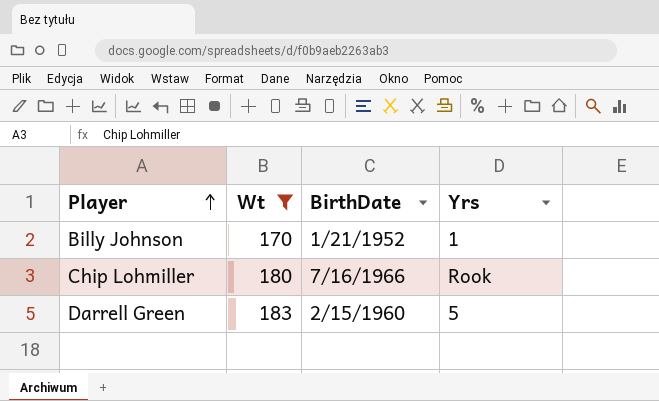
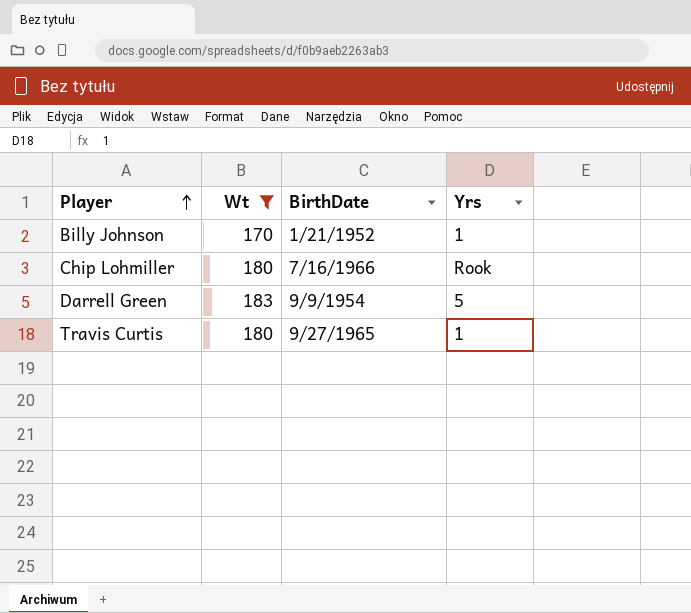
Darrell Green | BirthDate: 2/15/1960 -> 9/9/1954
row Travis Curtis: none -> 180 | 9/27/1965 | 1

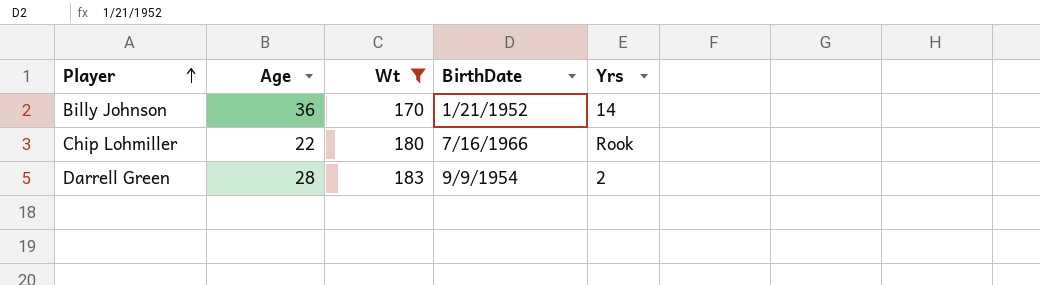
column Age | position: none -> 2
row Travis Curtis: 180 | 9/27/1965 | 1 -> none
Billy Johnson | Yrs: 1 -> 14
Darrell Green | Yrs: 5 -> 2

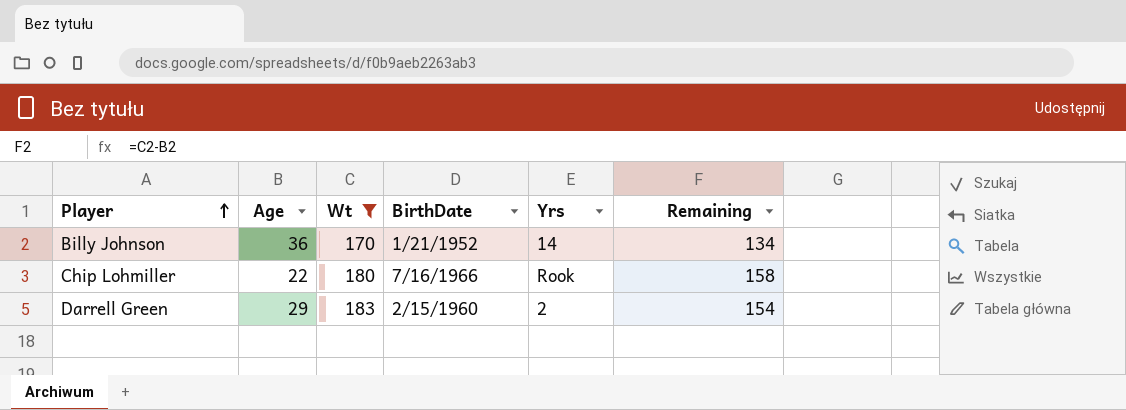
column Remaining | formula: none -> [Wt] - [Age]
Darrell Green | Age: 28 -> 29
Darrell Green | BirthDate: 9/9/1954 -> 2/15/1960

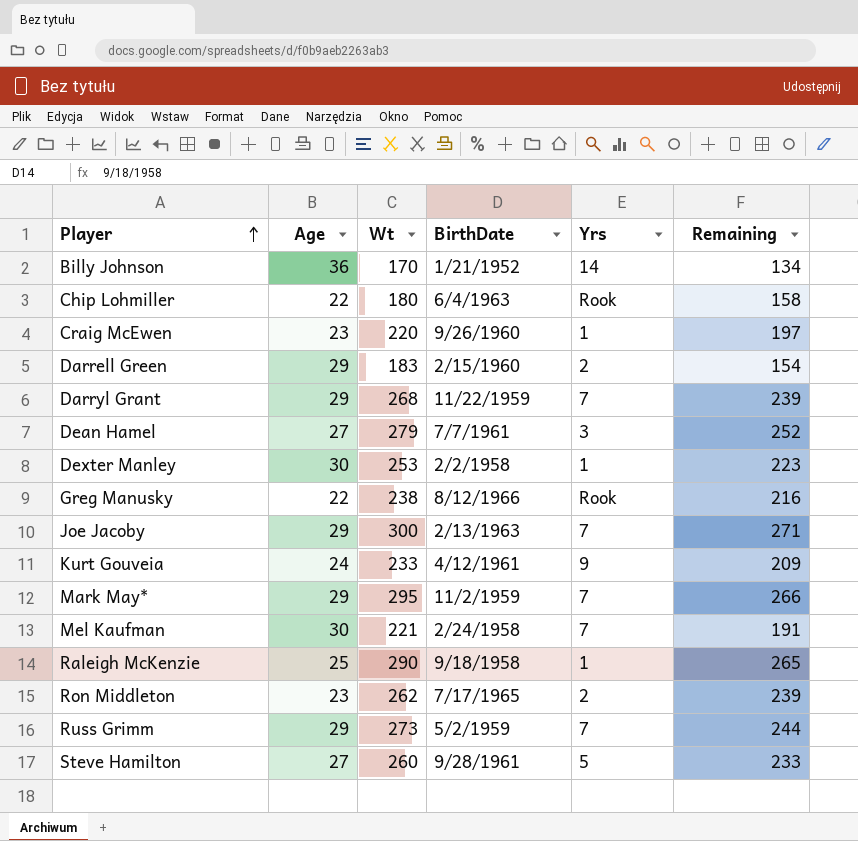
filter: Wt <= 183 -> none
Chip Lohmiller | BirthDate: 7/16/1966 -> 6/4/1963

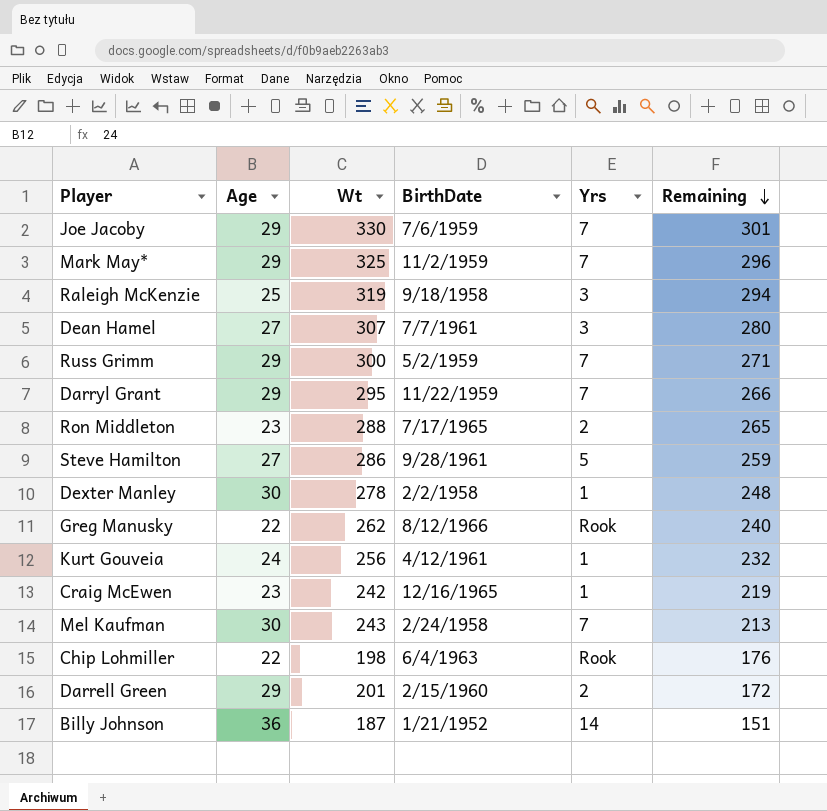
row order: Player ascending -> Remaining descending
Joe Jacoby | Wt: 300 -> 330
Joe Jacoby | BirthDate: 2/13/1963 -> 7/6/1959
Joe Jacoby | Remaining: 271 -> 301
Mark May* | Wt: 295 -> 325
Mark May* | Remaining: 266 -> 296
Raleigh McKenzie | Wt: 290 -> 319
Raleigh McKenzie | Yrs: 1 -> 3
Raleigh McKenzie | Remaining: 265 -> 294
Dean Hamel | Wt: 279 -> 307
Dean Hamel | Remaining: 252 -> 280
Russ Grimm | Wt: 273 -> 300
Russ Grimm | Remaining: 244 -> 271
Darryl Grant | Wt: 268 -> 295
Darryl Grant | Remaining: 239 -> 266
Ron Middleton | Wt: 262 -> 288
Ron Middleton | Remaining: 239 -> 265
Steve Hamilton | Wt: 260 -> 286
Steve Hamilton | Remaining: 233 -> 259
Dexter Manley | Wt: 253 -> 278
Dexter Manley | Remaining: 223 -> 248
Greg Manusky | Wt: 238 -> 262
Greg Manusky | Remaining: 216 -> 240
Kurt Gouveia | Wt: 233 -> 256
Kurt Gouveia | Yrs: 9 -> 1
Kurt Gouveia | Remaining: 209 -> 232
Craig McEwen | Wt: 220 -> 242
Craig McEwen | BirthDate: 9/26/1960 -> 12/16/1965
Craig McEwen | Remaining: 197 -> 219
Mel Kaufman | Wt: 221 -> 243
Mel Kaufman | Remaining: 191 -> 213
Chip Lohmiller | Wt: 180 -> 198
Chip Lohmiller | Remaining: 158 -> 176
Darrell Green | Wt: 183 -> 201
Darrell Green | Remaining: 154 -> 172
Billy Johnson | Wt: 170 -> 187
Billy Johnson | Remaining: 134 -> 151

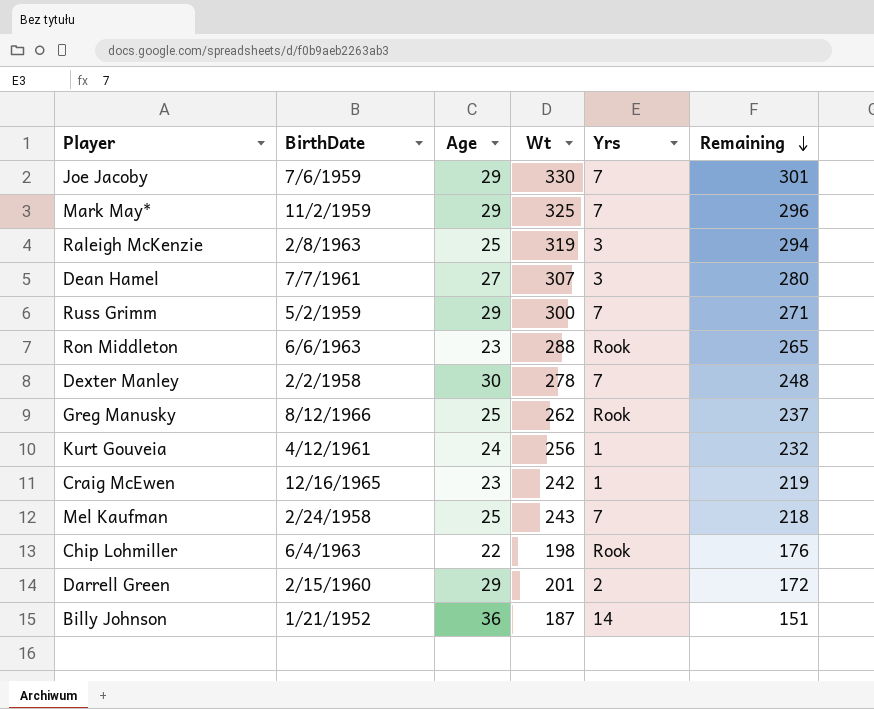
column BirthDate | position: 4 -> 2
row Darryl Grant: 29 | 295 | 11/22/1959 | 7 | 266 -> none
row Steve Hamilton: 27 | 286 | 9/28/1961 | 5 | 259 -> none
Raleigh McKenzie | BirthDate: 9/18/1958 -> 2/8/1963
Ron Middleton | BirthDate: 7/17/1965 -> 6/6/1963
Ron Middleton | Yrs: 2 -> Rook
Dexter Manley | Yrs: 1 -> 7
Greg Manusky | Age: 22 -> 25
Greg Manusky | Remaining: 240 -> 237
Mel Kaufman | Age: 30 -> 25
Mel Kaufman | Remaining: 213 -> 218

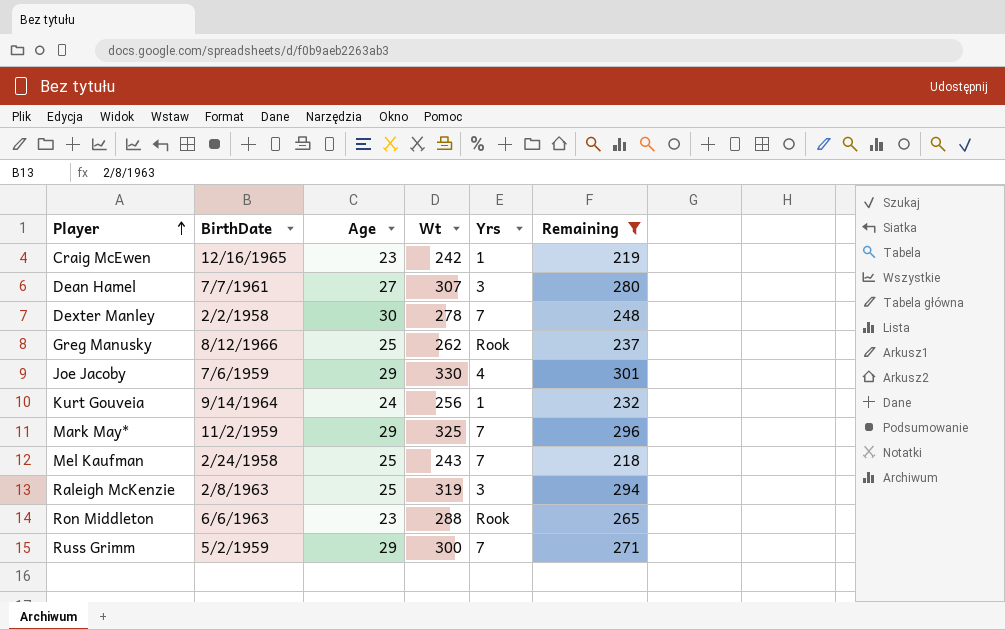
filter: none -> Remaining >= 218
row order: Remaining descending -> Player ascending
Joe Jacoby | Yrs: 7 -> 4
Kurt Gouveia | BirthDate: 4/12/1961 -> 9/14/1964

